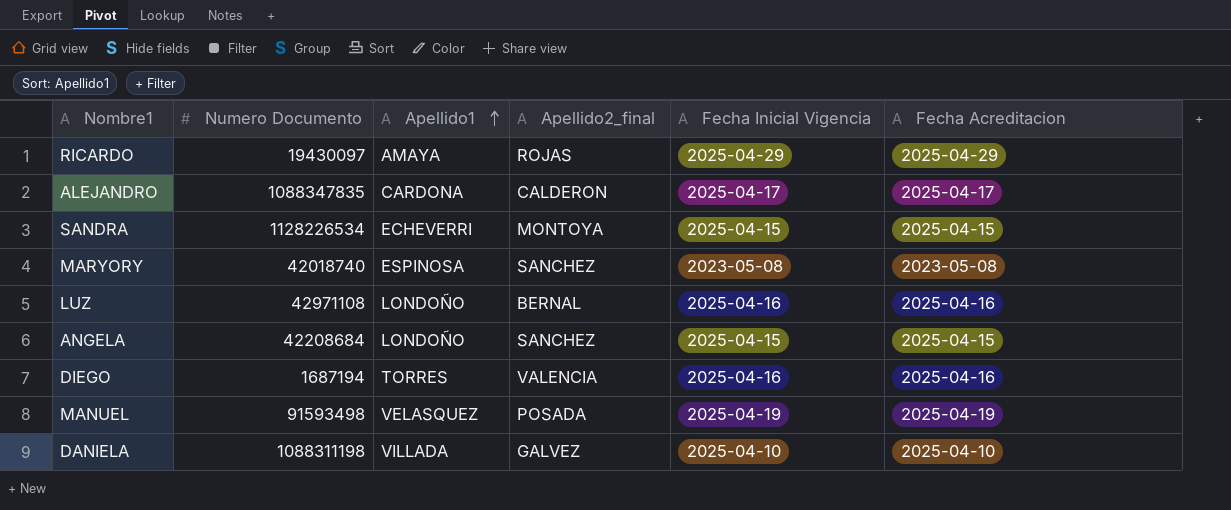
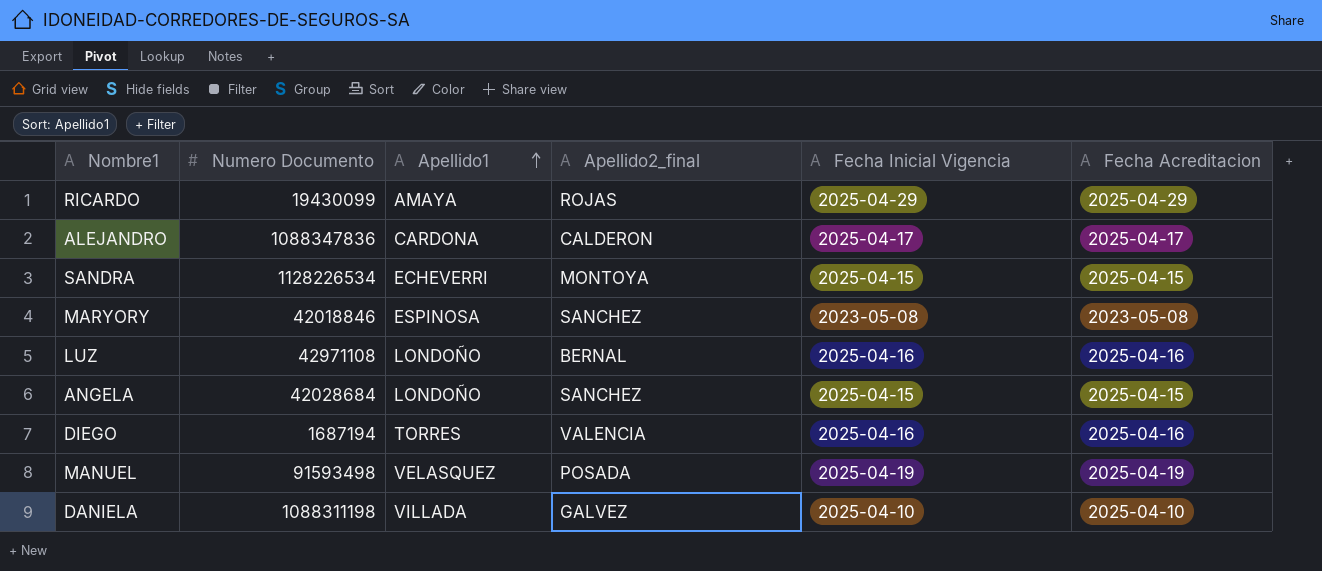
RICARDO | Numero Documento: 19430097 -> 19430099
ALEJANDRO | Numero Documento: 1088347835 -> 1088347836
MARYORY | Numero Documento: 42018740 -> 42018846
ANGELA | Numero Documento: 42208684 -> 42028684

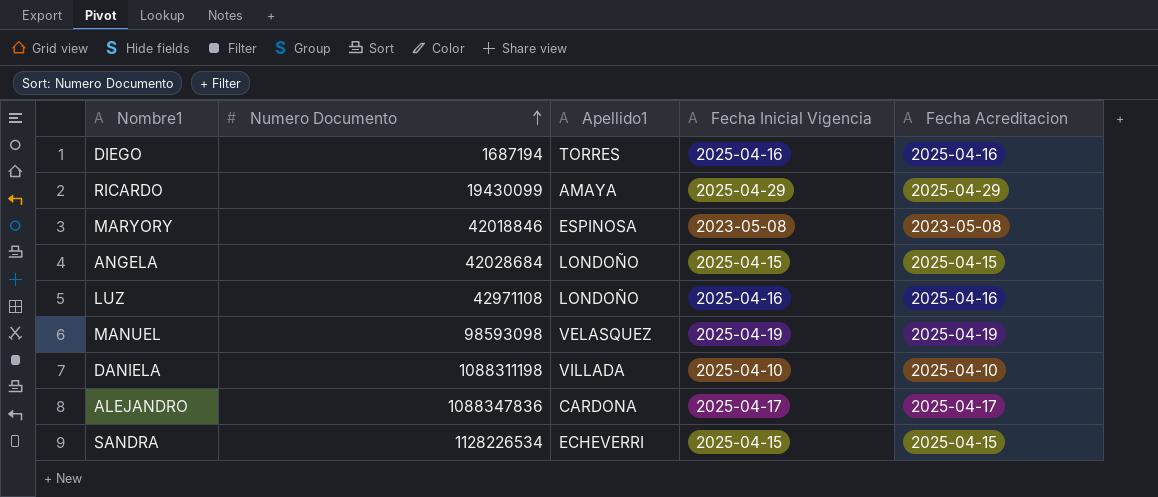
row order: Apellido1 ascending -> Numero Documento ascending
column Apellido2_final | position: 4 -> none
MANUEL | Numero Documento: 91593498 -> 98593098

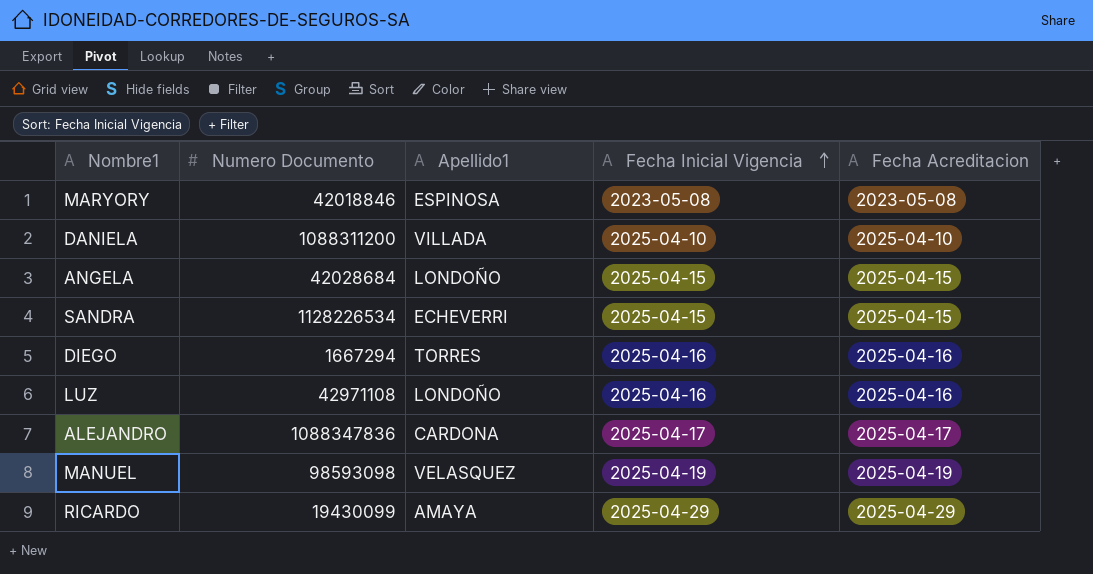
row order: Numero Documento ascending -> Fecha Inicial Vigencia ascending
DANIELA | Numero Documento: 1088311198 -> 1088311200
DIEGO | Numero Documento: 1687194 -> 1667294

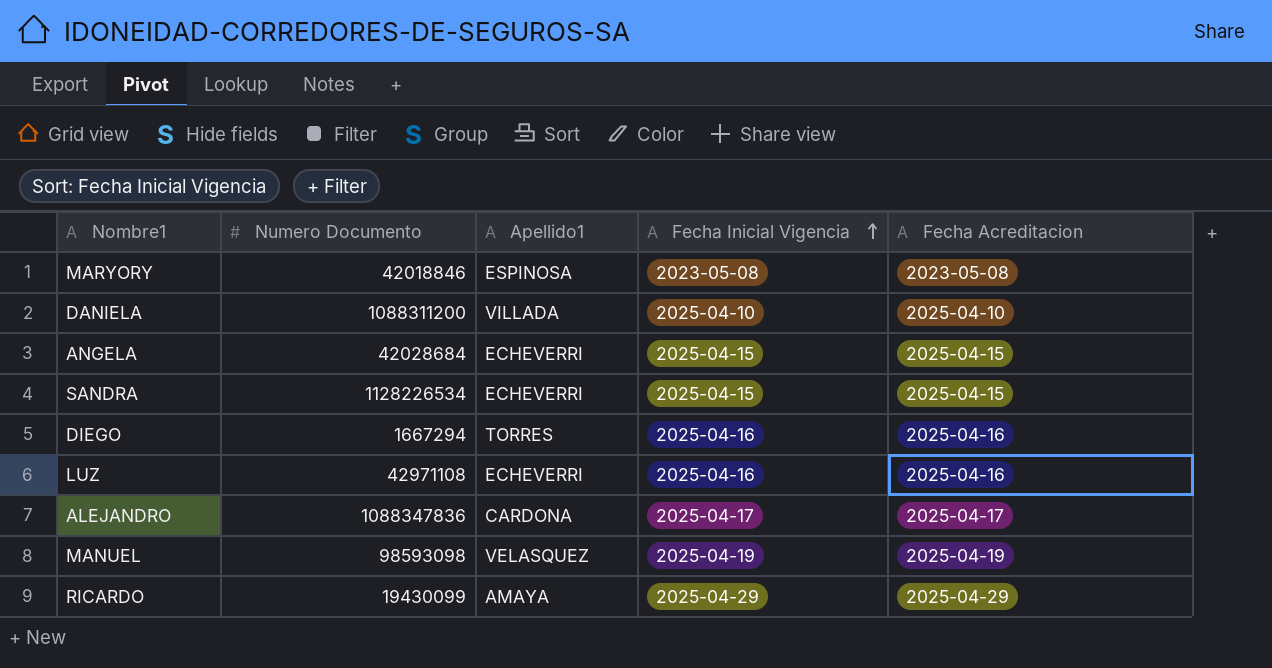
ANGELA | Apellido1: LONDOÑO -> ECHEVERRI
LUZ | Apellido1: LONDOÑO -> ECHEVERRI

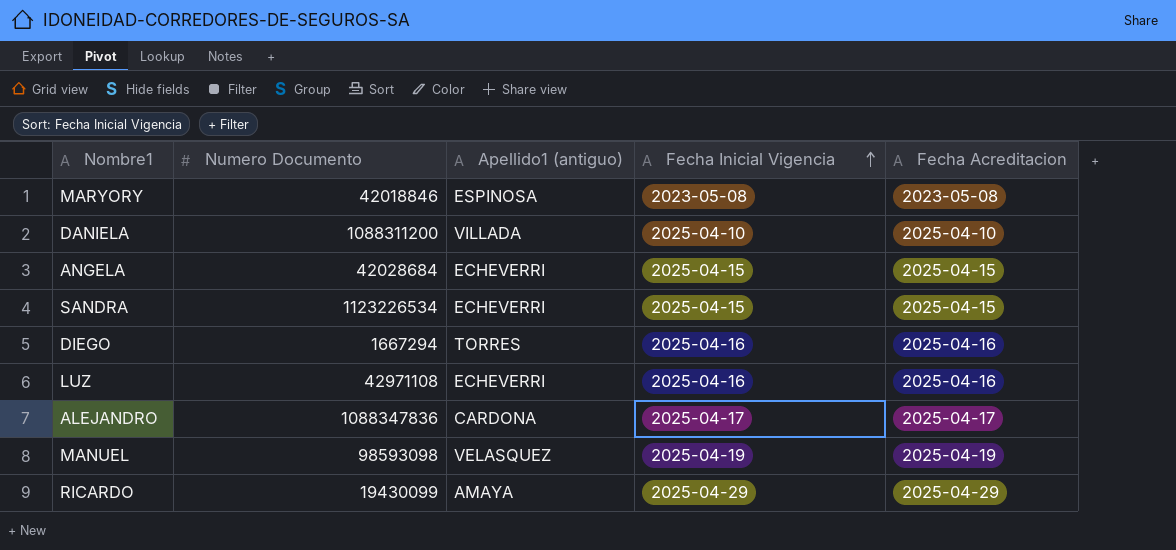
column name: Apellido1 -> Apellido1 (antiguo)
SANDRA | Numero Documento: 1128226534 -> 1123226534

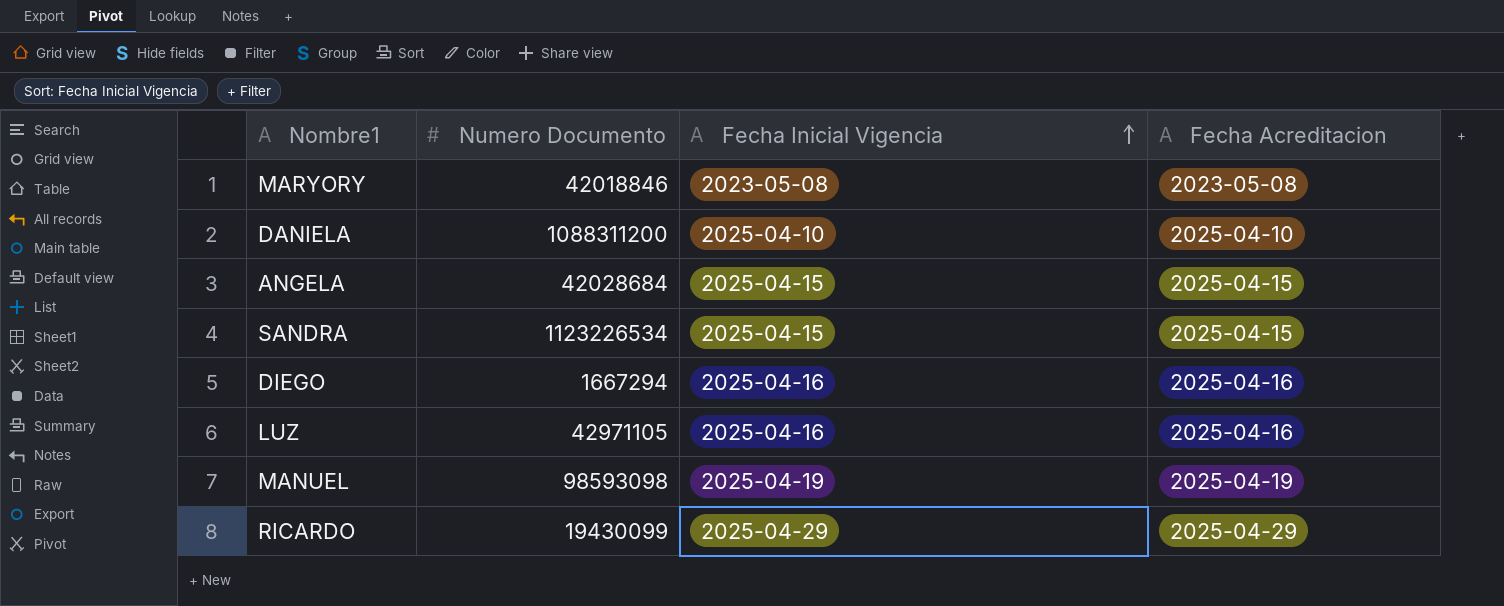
column Apellido1 (antiguo) | position: 3 -> none
row ALEJANDRO: 1088347836 | CARDONA | 2025-04-17 | 2025-04-17 -> none
LUZ | Numero Documento: 42971108 -> 42971105

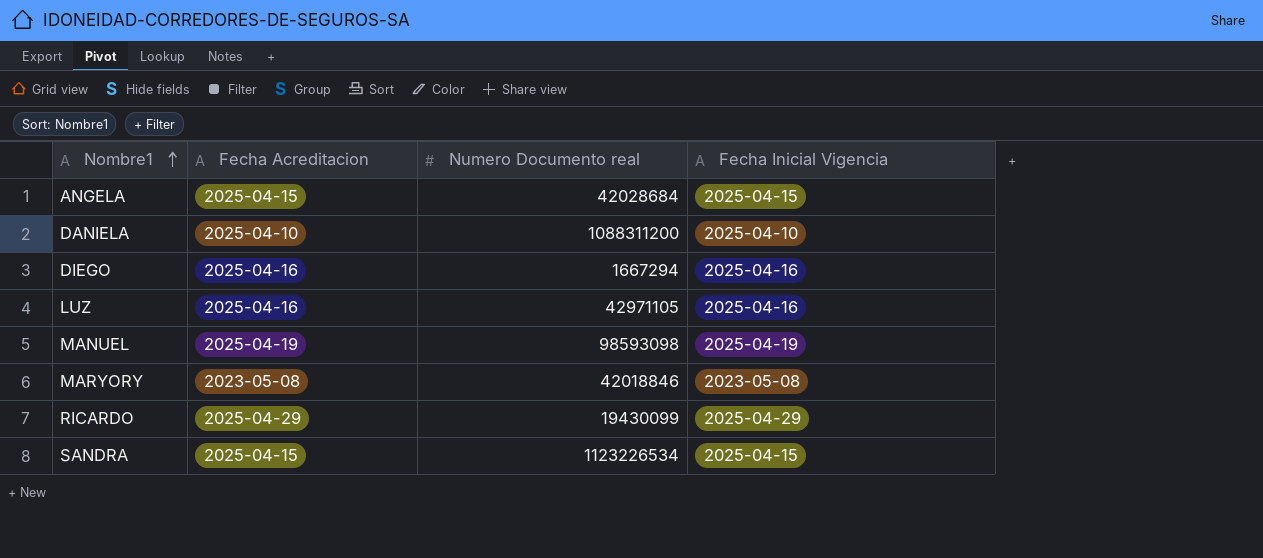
row order: Fecha Inicial Vigencia ascending -> Nombre1 ascending
column Fecha Acreditacion | position: 4 -> 2
column name: Numero Documento -> Numero Documento real

